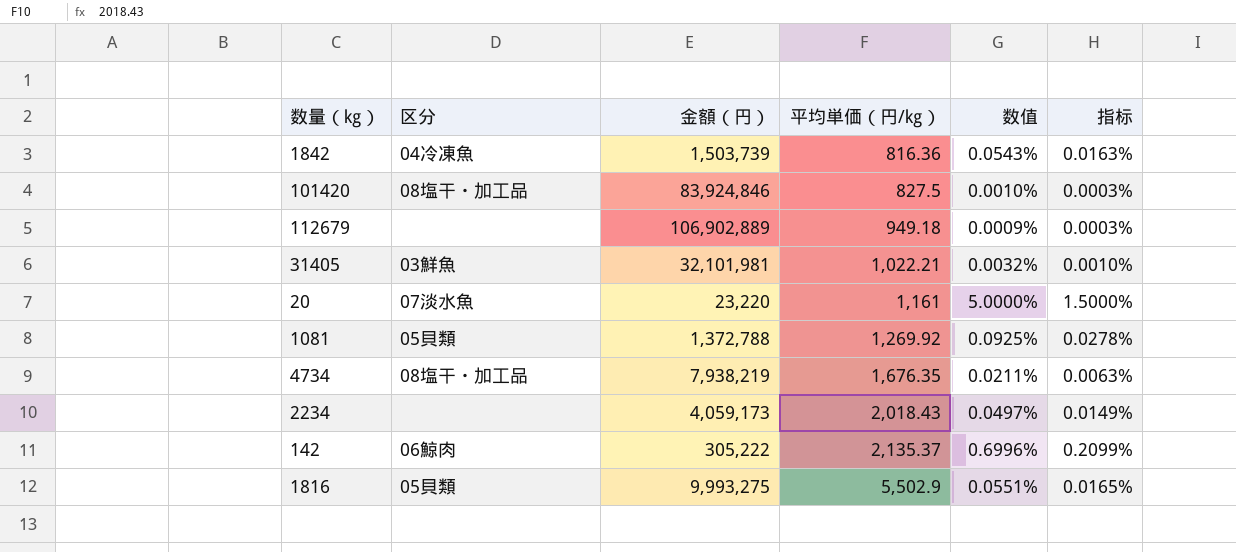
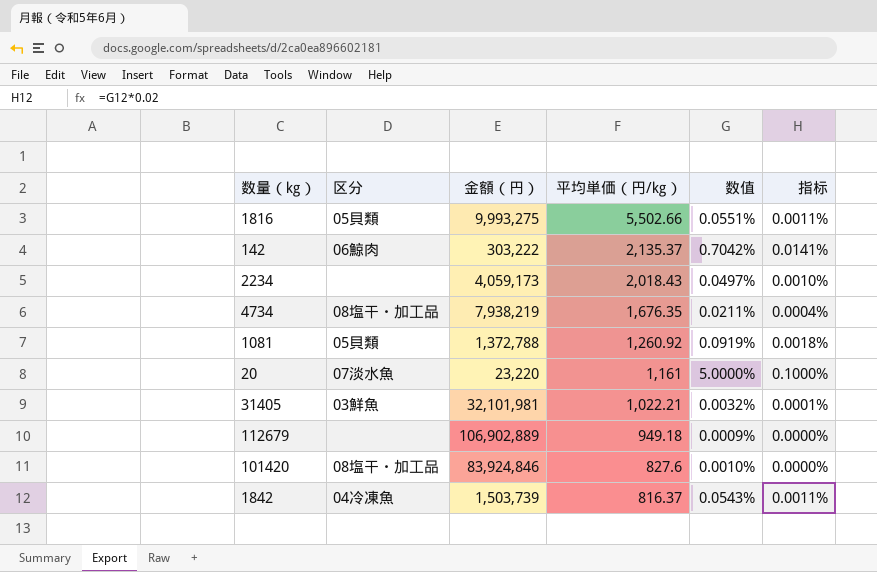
row order: 平均単価（円/㎏） ascending -> 平均単価（円/㎏） descending
column 指标 | formula: [数值] * 0.3 -> [数值] * 0.02
1816 | 平均単価（円/㎏）: 5,502.9 -> 5,502.66
142 | 金額（円）: 305,222 -> 303,222
142 | 数值: 0.6996% -> 0.7042%
1081 | 平均単価（円/㎏）: 1,269.92 -> 1,260.92
1081 | 数值: 0.0925% -> 0.0919%
101420 | 平均単価（円/㎏）: 827.5 -> 827.6
1842 | 平均単価（円/㎏）: 816.36 -> 816.37

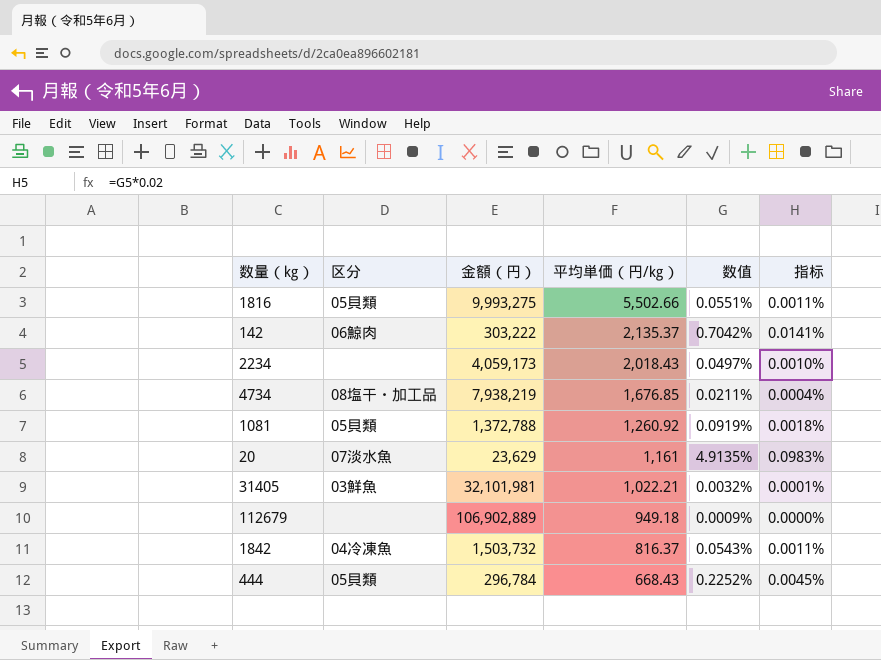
row 101420: 08塩干・加工品 | 83,924,846 | 827.6 | 0.0010% | 0.0000% -> none
4734 | 平均単価（円/㎏）: 1,676.35 -> 1,676.85
20 | 金額（円）: 23,220 -> 23,629
20 | 数值: 5.0000% -> 4.9135%
20 | 指标: 0.1000% -> 0.0983%
1842 | 金額（円）: 1,503,739 -> 1,503,732
row 444: none -> 05貝類 | 296,784 | 668.43 | 0.2252% | 0.0045%

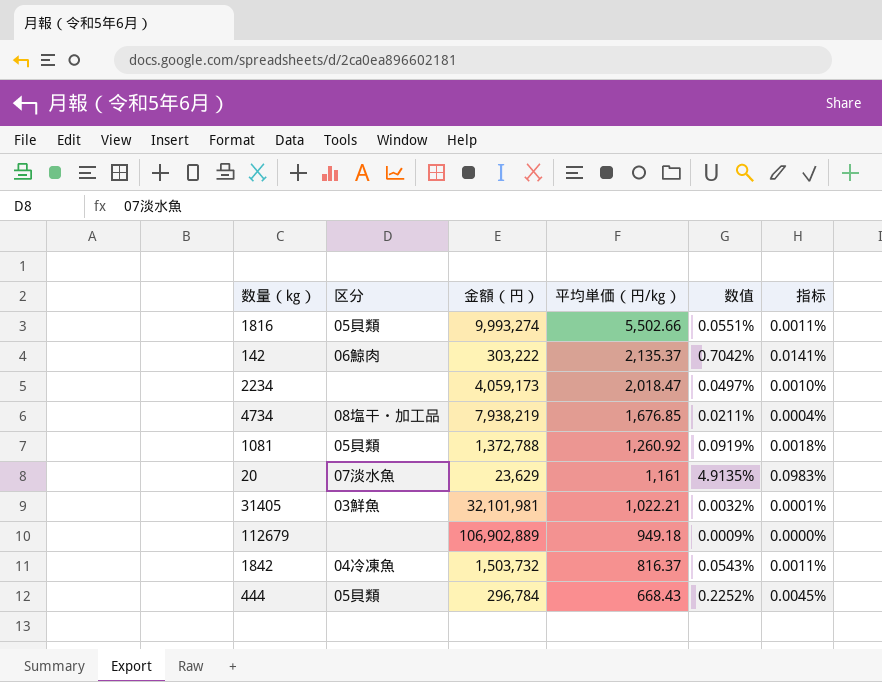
1816 | 金額（円）: 9,993,275 -> 9,993,274
2234 | 平均単価（円/㎏）: 2,018.43 -> 2,018.47

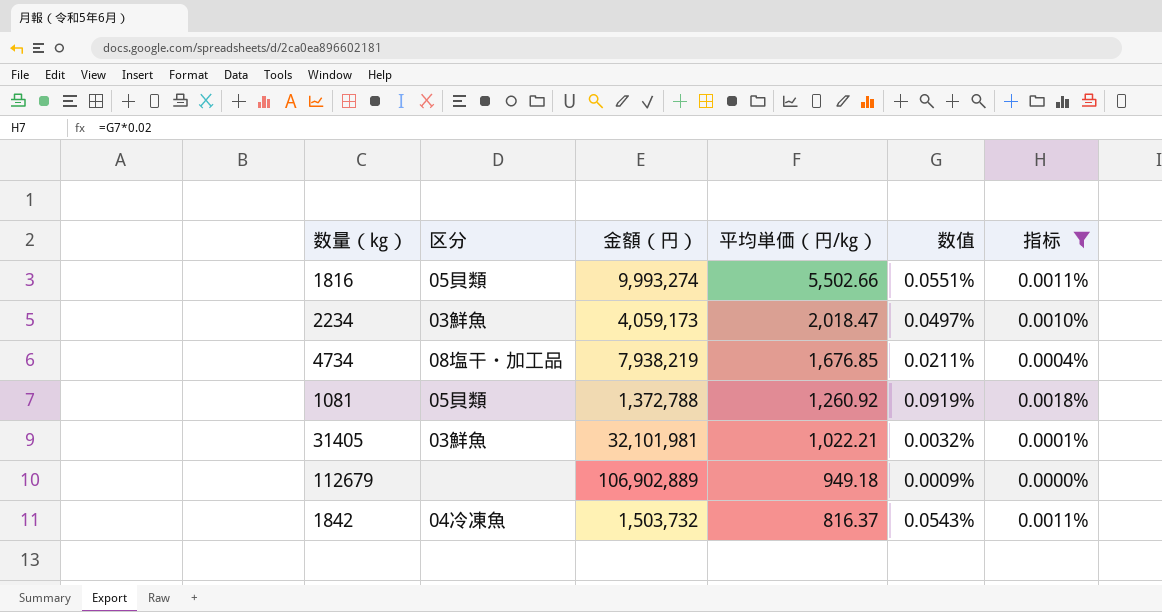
filter: none -> 指标 <= 0.0018%
2234 | 区分: none -> 03鮮魚

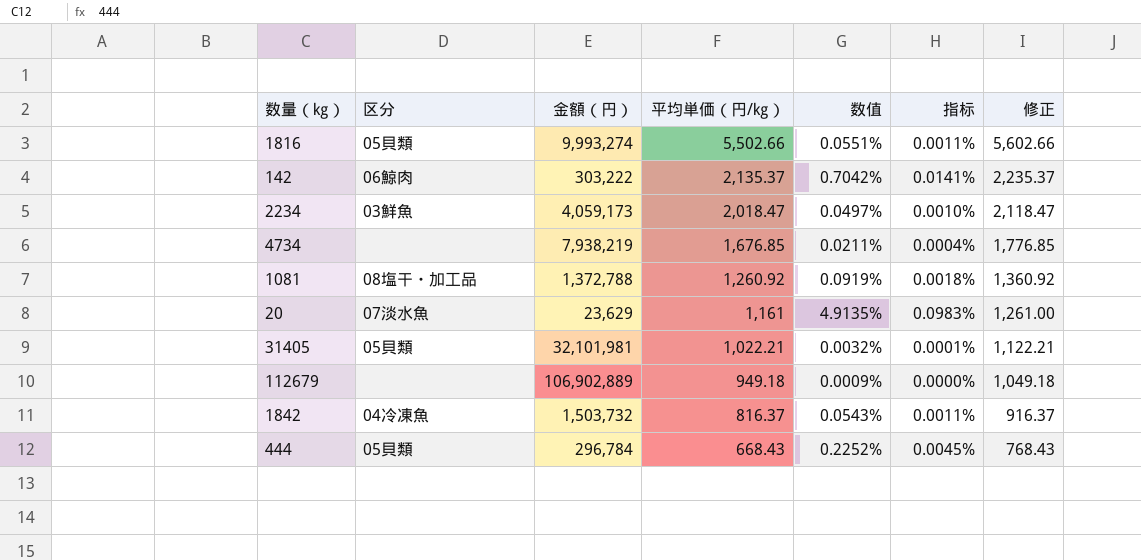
filter: 指标 <= 0.0018% -> none
column 修正 | formula: none -> [平均単価（円/㎏）] + 100
4734 | 区分: 08塩干・加工品 -> none
1081 | 区分: 05貝類 -> 08塩干・加工品
31405 | 区分: 03鮮魚 -> 05貝類

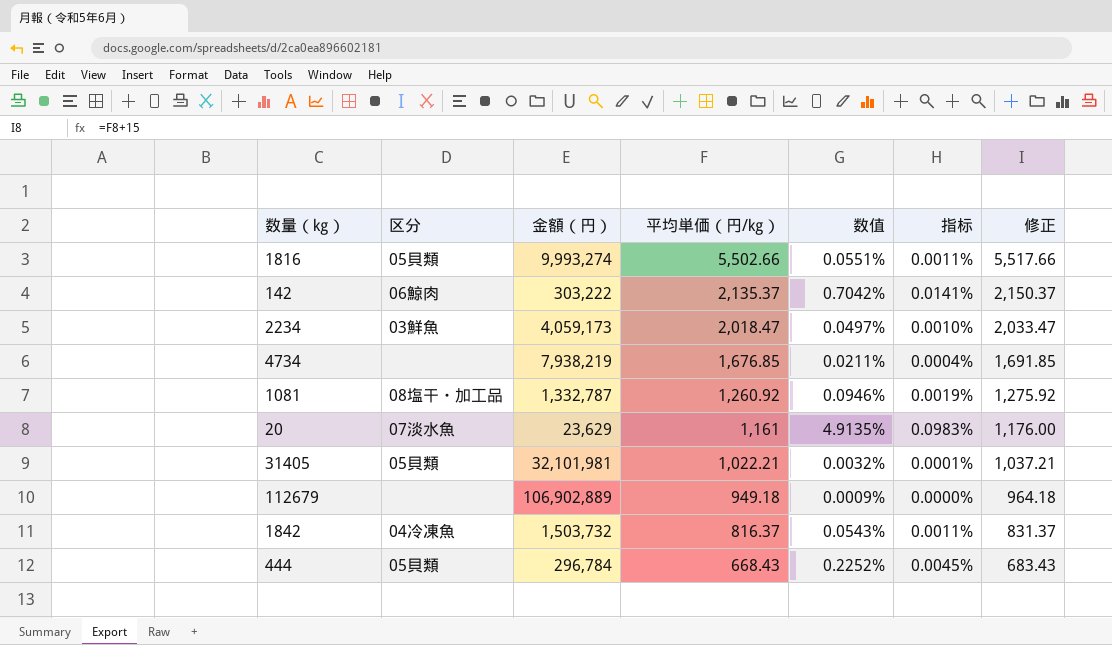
column 修正 | formula: [平均単価（円/㎏）] + 100 -> [平均単価（円/㎏）] + 15
1081 | 金額（円）: 1,372,788 -> 1,332,787
1081 | 数值: 0.0919% -> 0.0946%
1081 | 指标: 0.0018% -> 0.0019%

